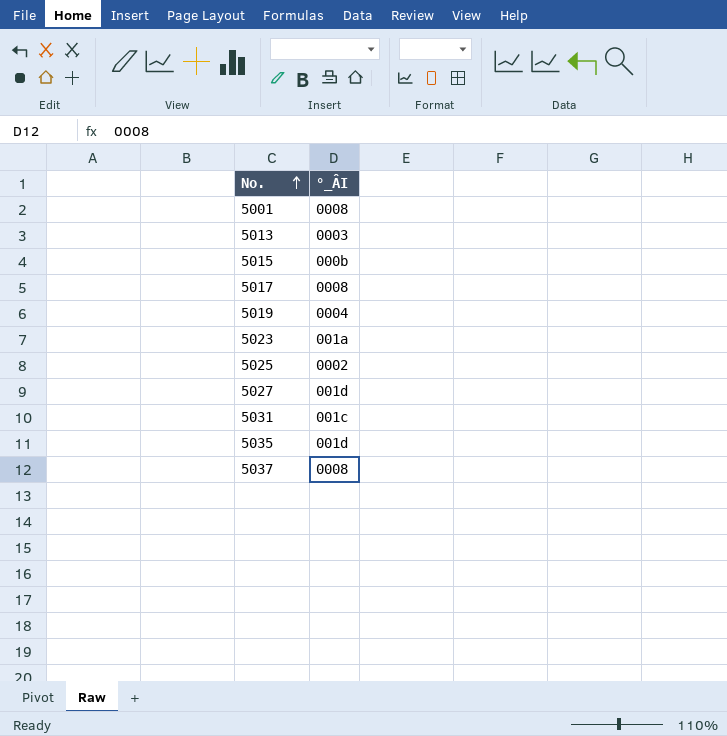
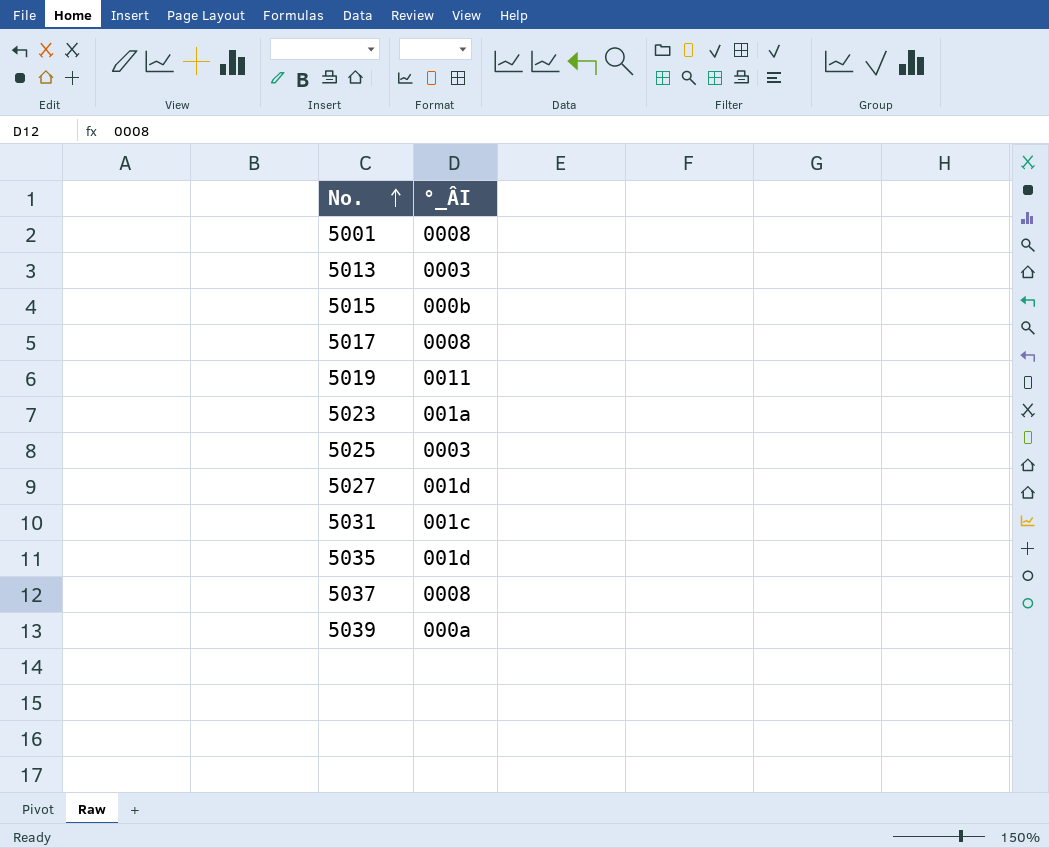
5019 | °_ÂI: 0004 -> 0011
5025 | °_ÂI: 0002 -> 0003
row 5039: none -> 000a

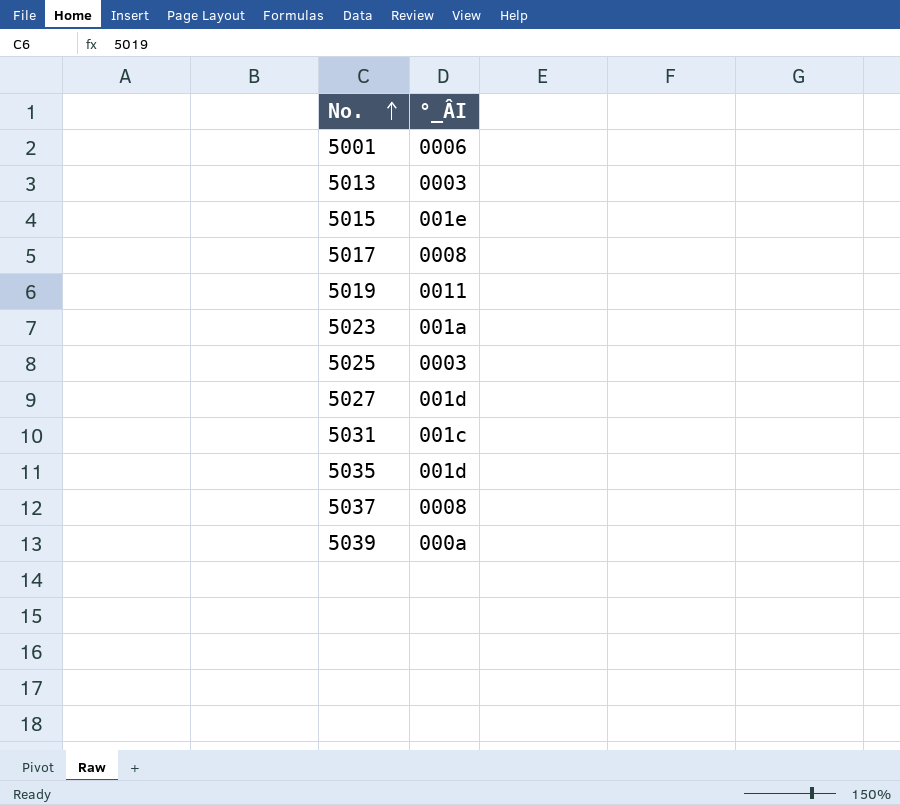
5001 | °_ÂI: 0008 -> 0006
5015 | °_ÂI: 000b -> 001e

